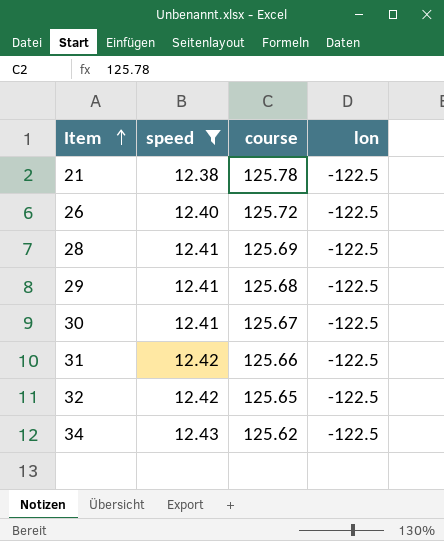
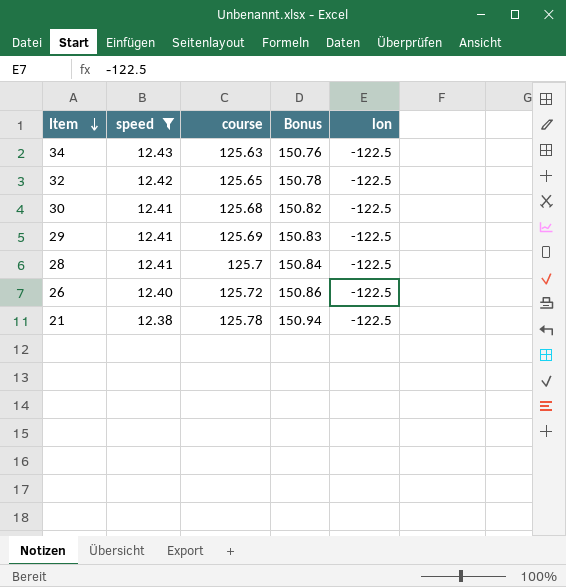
row order: Item ascending -> Item descending
column Bonus | formula: none -> [course] * 1.2
row 31: 12.42 | 125.66 | -122.5 -> none
34 | course: 125.62 -> 125.63
30 | course: 125.67 -> 125.68
29 | course: 125.68 -> 125.69
28 | course: 125.69 -> 125.7

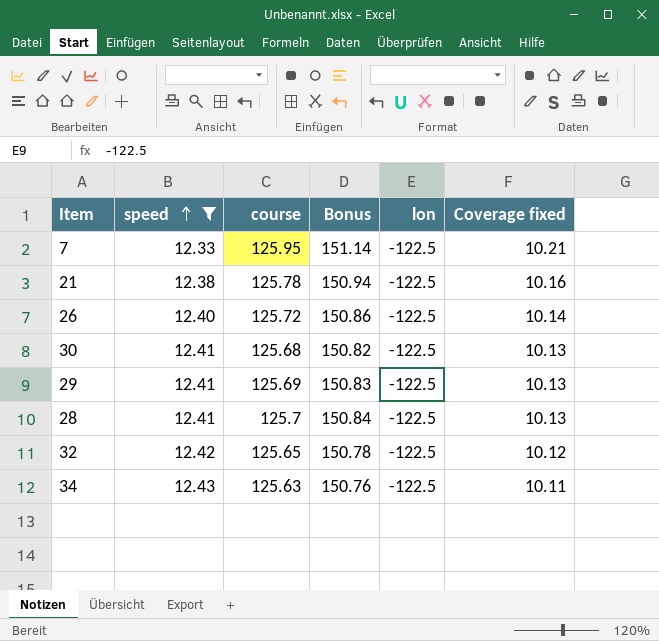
row order: Item descending -> speed ascending
column Coverage fixed | formula: none -> [course] / [speed]
row 7: none -> 12.33 | 125.95 | 151.14 | -122.5 | 10.21

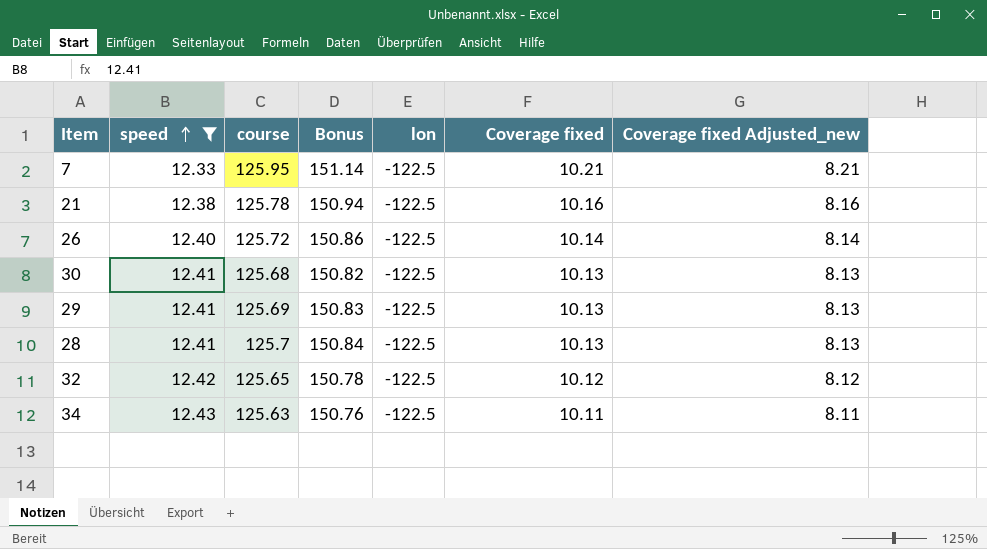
column Coverage fixed Adjusted_new | formula: none -> [Coverage fixed] - 2

